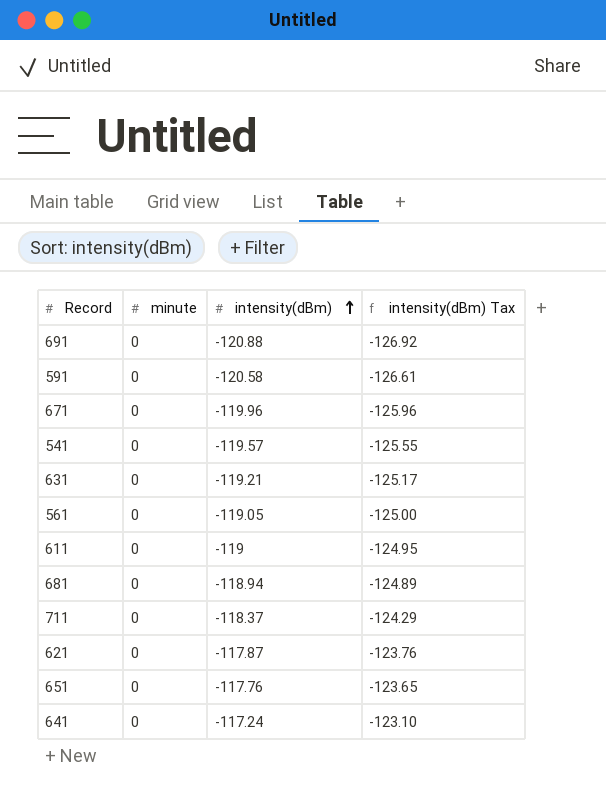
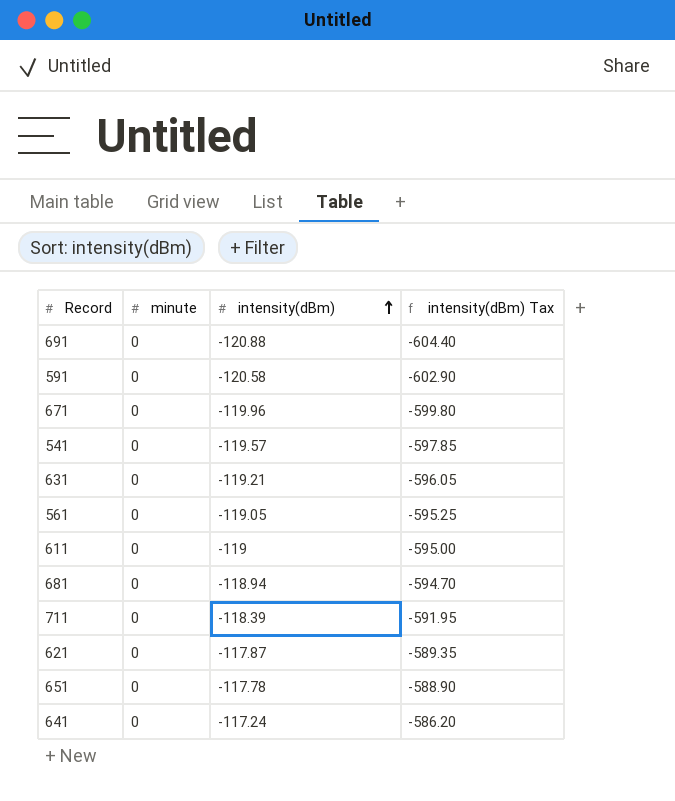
column intensity(dBm) Tax | formula: [intensity(dBm)] * 1.05 -> [intensity(dBm)] * 5
711 | intensity(dBm): -118.37 -> -118.39
651 | intensity(dBm): -117.76 -> -117.78

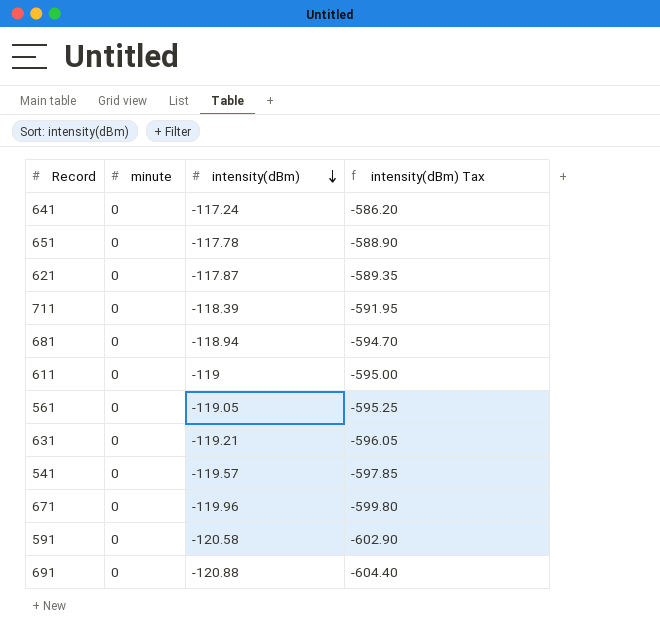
row order: intensity(dBm) ascending -> intensity(dBm) descending

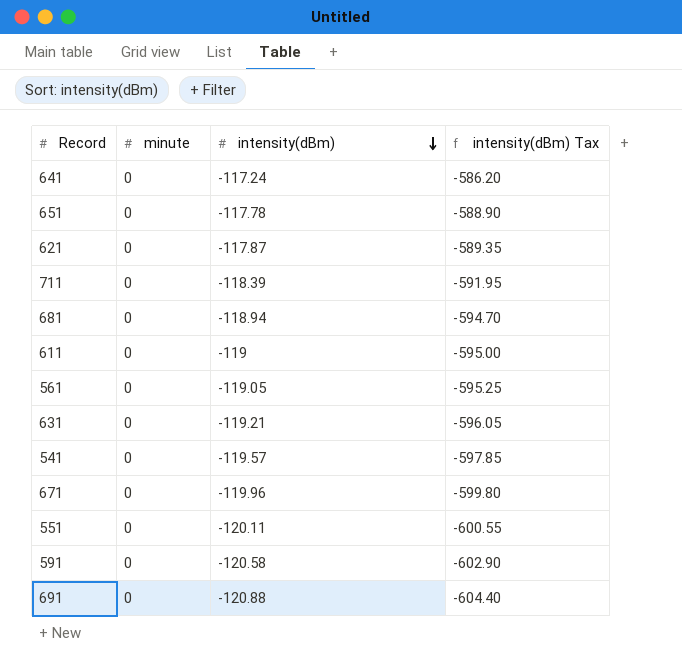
row 551: none -> 0 | -120.11 | -600.55

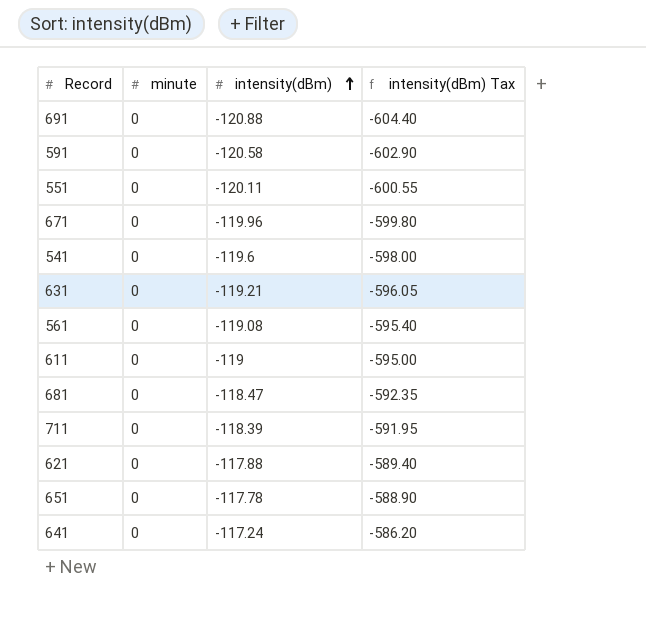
row order: intensity(dBm) descending -> intensity(dBm) ascending
541 | intensity(dBm): -119.57 -> -119.6
541 | intensity(dBm) Tax: -597.85 -> -598.00
561 | intensity(dBm): -119.05 -> -119.08
561 | intensity(dBm) Tax: -595.25 -> -595.40
681 | intensity(dBm): -118.94 -> -118.47
681 | intensity(dBm) Tax: -594.70 -> -592.35
621 | intensity(dBm): -117.87 -> -117.88
621 | intensity(dBm) Tax: -589.35 -> -589.40

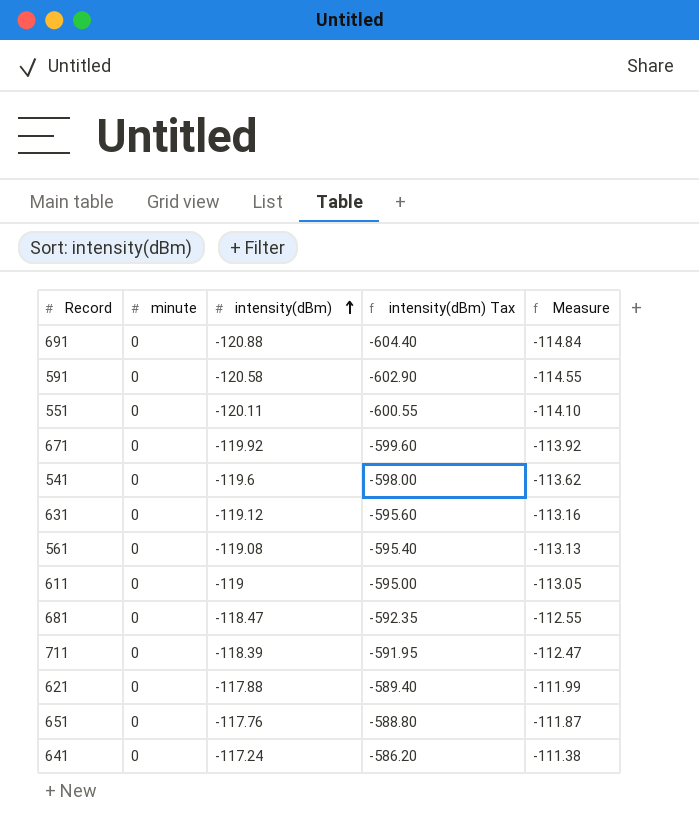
column Measure | formula: none -> [intensity(dBm)] * 0.95
671 | intensity(dBm): -119.96 -> -119.92
671 | intensity(dBm) Tax: -599.80 -> -599.60
631 | intensity(dBm): -119.21 -> -119.12
631 | intensity(dBm) Tax: -596.05 -> -595.60
651 | intensity(dBm): -117.78 -> -117.76
651 | intensity(dBm) Tax: -588.90 -> -588.80

